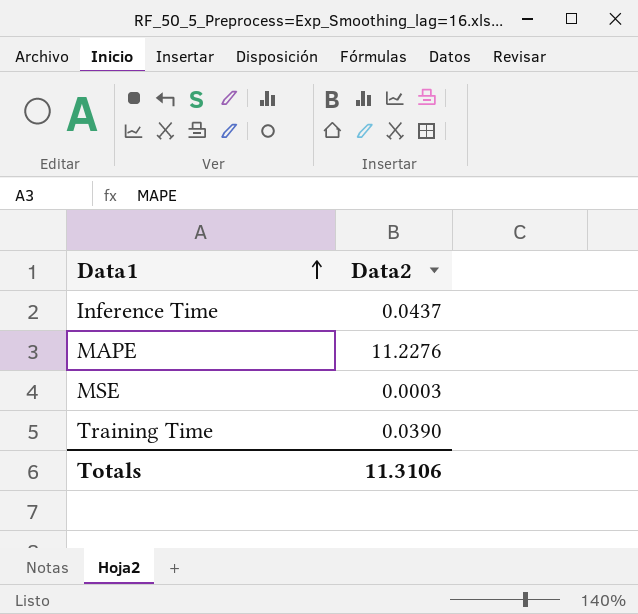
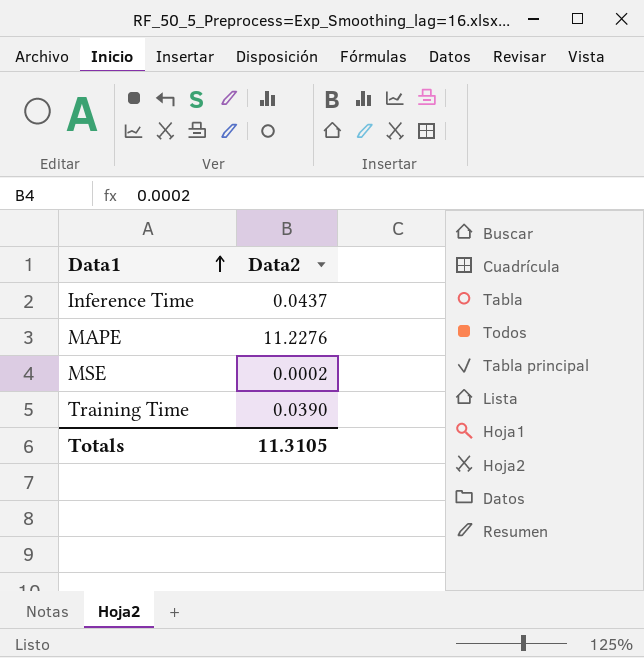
MSE | Data2: 0.0003 -> 0.0002
Totals | Data2: 11.3106 -> 11.3105

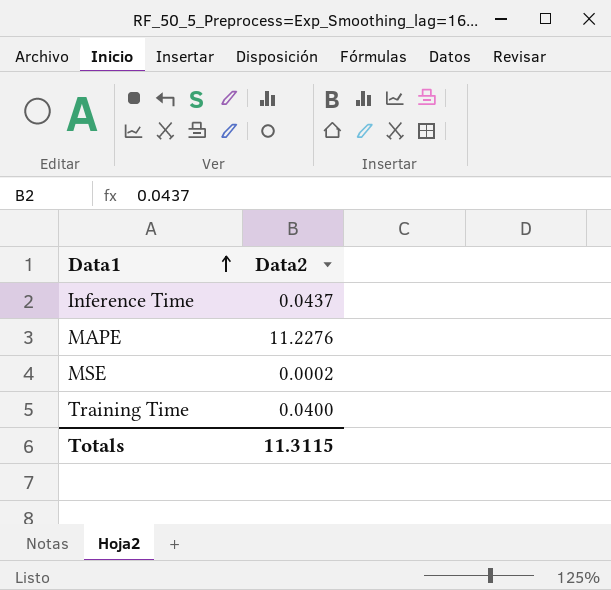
Training Time | Data2: 0.0390 -> 0.0400
Totals | Data2: 11.3105 -> 11.3115

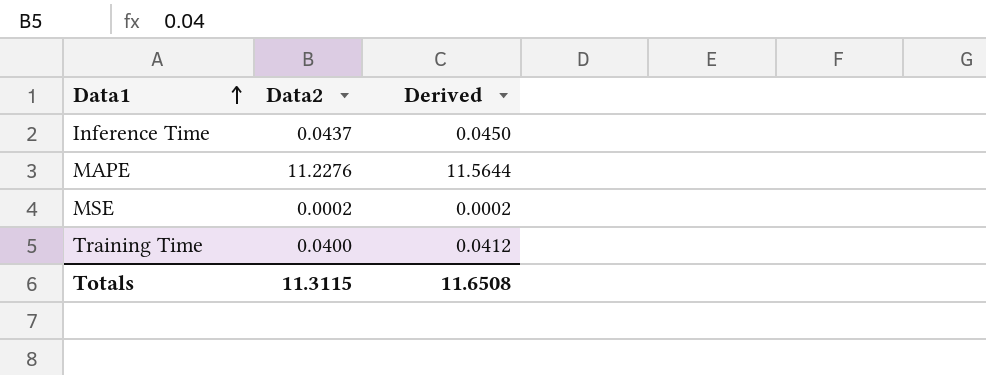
column Derived | formula: none -> [Data2] * 1.03

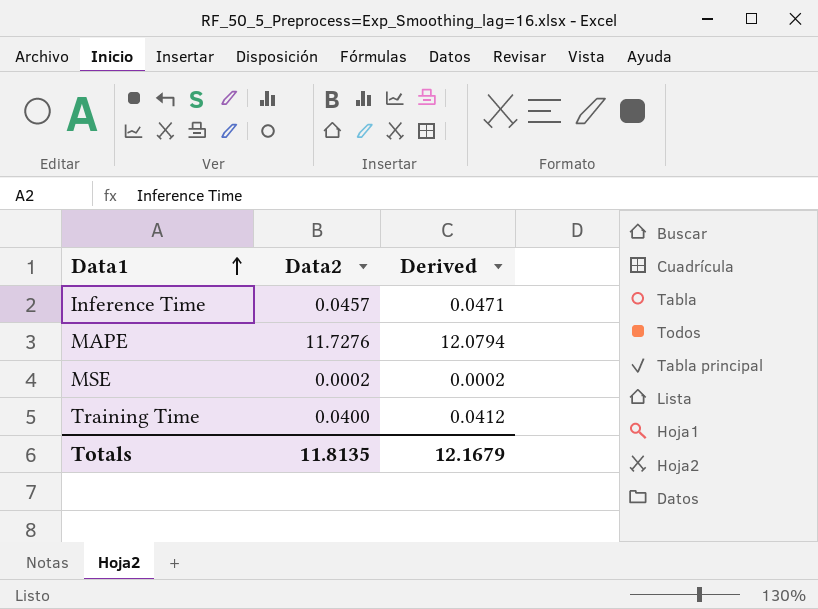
Inference Time | Data2: 0.0437 -> 0.0457
Inference Time | Derived: 0.0450 -> 0.0471
MAPE | Data2: 11.2276 -> 11.7276
MAPE | Derived: 11.5644 -> 12.0794
Totals | Data2: 11.3115 -> 11.8135
Totals | Derived: 11.6508 -> 12.1679

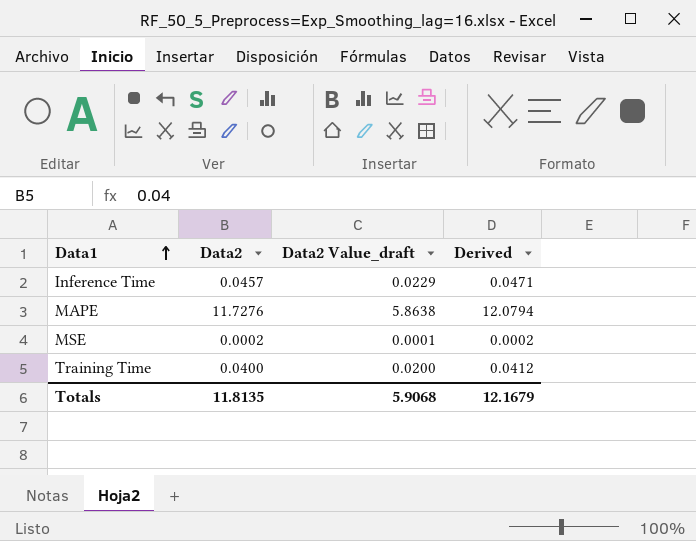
column Data2 Value_draft | formula: none -> [Data2] * 0.5

